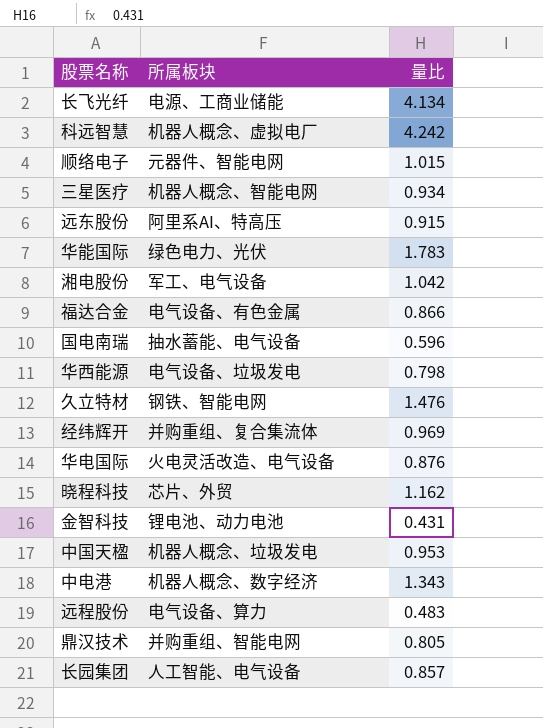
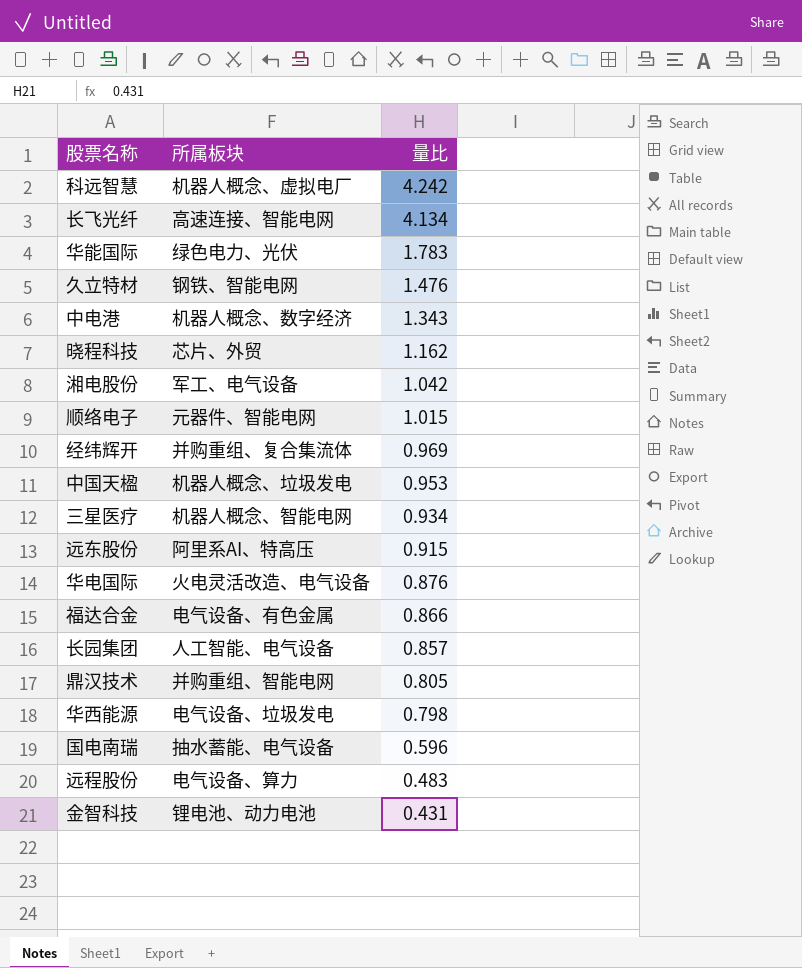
row order: none -> 量比 descending
长飞光纤 | 所属板块: 电源、工商业储能 -> 高速连接、智能电网

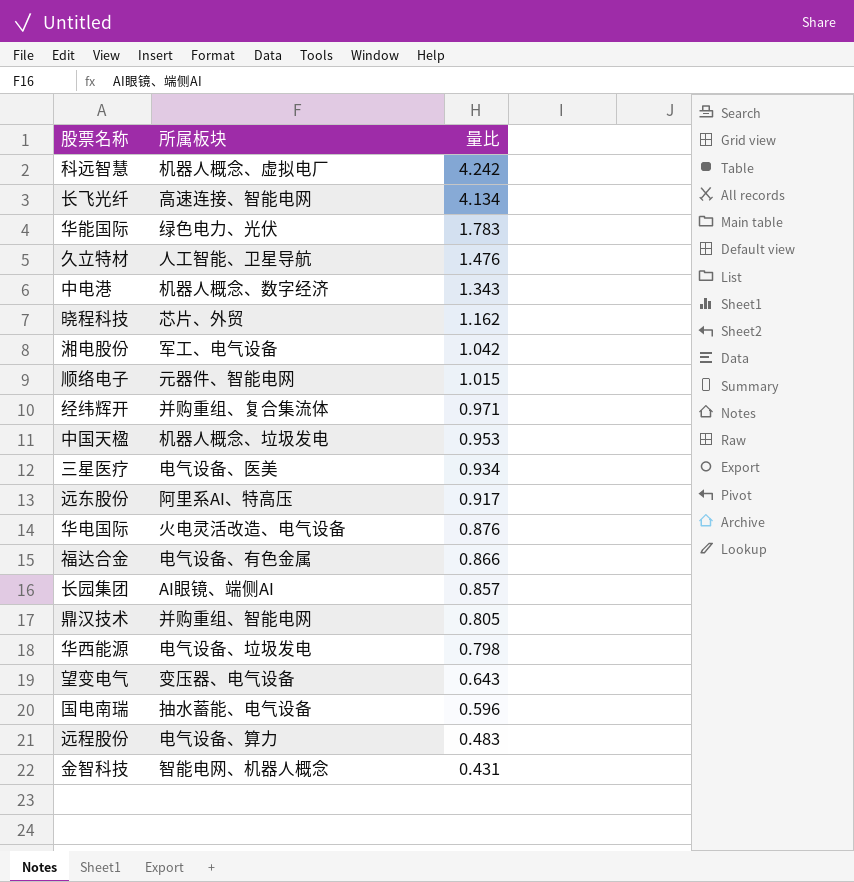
久立特材 | 所属板块: 钢铁、智能电网 -> 人工智能、卫星导航
经纬辉开 | 量比: 0.969 -> 0.971
三星医疗 | 所属板块: 机器人概念、智能电网 -> 电气设备、医美
远东股份 | 量比: 0.915 -> 0.917
长园集团 | 所属板块: 人工智能、电气设备 -> AI眼镜、端侧AI
row 望变电气: none -> 变压器、电气设备 | 0.643
金智科技 | 所属板块: 锂电池、动力电池 -> 智能电网、机器人概念

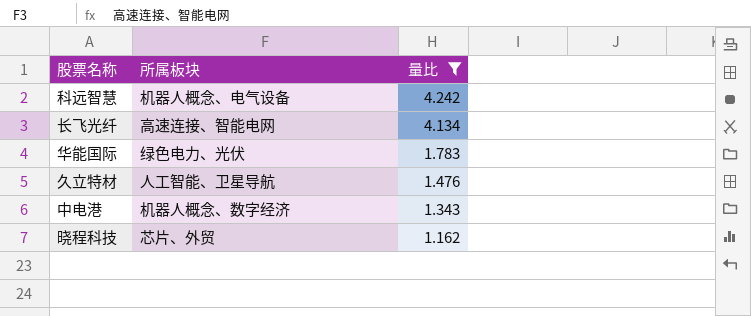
filter: none -> 量比 >= 1.162
科远智慧 | 所属板块: 机器人概念、虚拟电厂 -> 机器人概念、电气设备

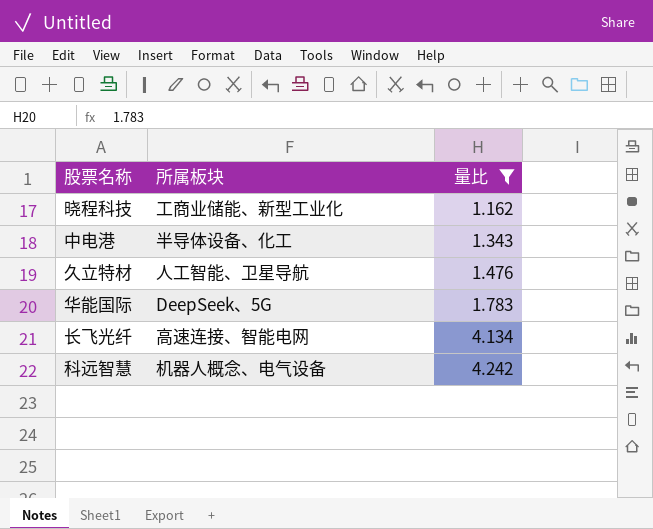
row order: 量比 descending -> 量比 ascending
晓程科技 | 所属板块: 芯片、外贸 -> 工商业储能、新型工业化
中电港 | 所属板块: 机器人概念、数字经济 -> 半导体设备、化工
华能国际 | 所属板块: 绿色电力、光伏 -> DeepSeek、5G

